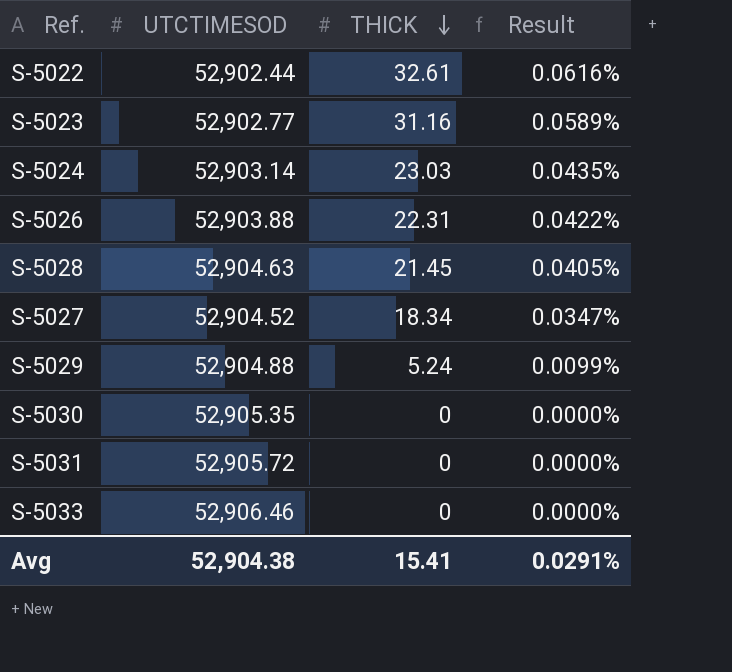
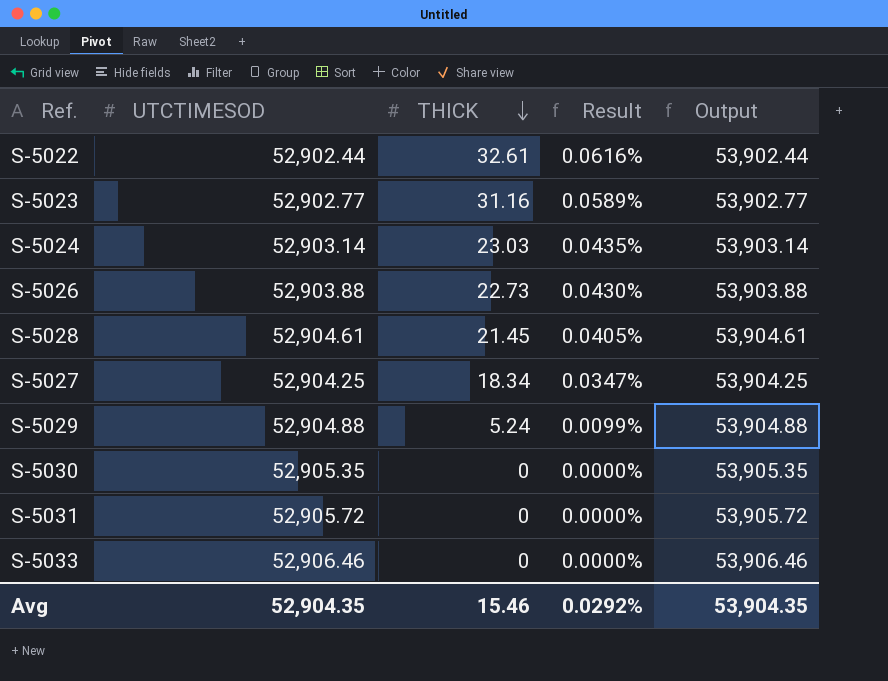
column Output | formula: none -> [UTCTIMESOD] + 1000
S-5026 | THICK: 22.31 -> 22.73
S-5026 | Result: 0.0422% -> 0.0430%
S-5028 | UTCTIMESOD: 52,904.63 -> 52,904.61
S-5027 | UTCTIMESOD: 52,904.52 -> 52,904.25
Avg | UTCTIMESOD: 52,904.38 -> 52,904.35
Avg | THICK: 15.41 -> 15.46
Avg | Result: 0.0291% -> 0.0292%

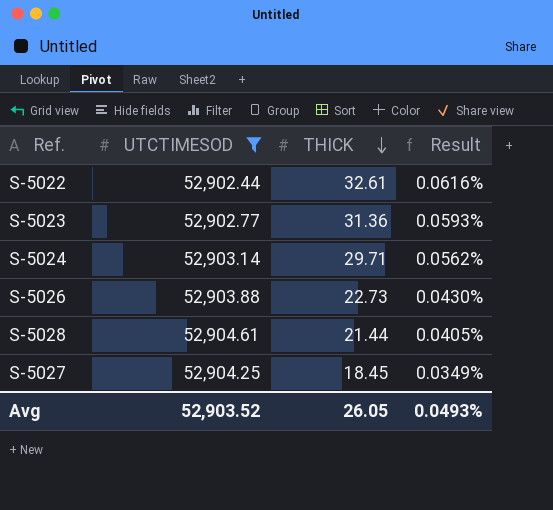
filter: none -> UTCTIMESOD <= 52,904.61
column Output | formula: [UTCTIMESOD] + 1000 -> none
S-5023 | THICK: 31.16 -> 31.36
S-5023 | Result: 0.0589% -> 0.0593%
S-5024 | THICK: 23.03 -> 29.71
S-5024 | Result: 0.0435% -> 0.0562%
S-5028 | THICK: 21.45 -> 21.44
S-5027 | THICK: 18.34 -> 18.45
S-5027 | Result: 0.0347% -> 0.0349%
Avg | UTCTIMESOD: 52,904.35 -> 52,903.52
Avg | THICK: 15.46 -> 26.05
Avg | Result: 0.0292% -> 0.0493%

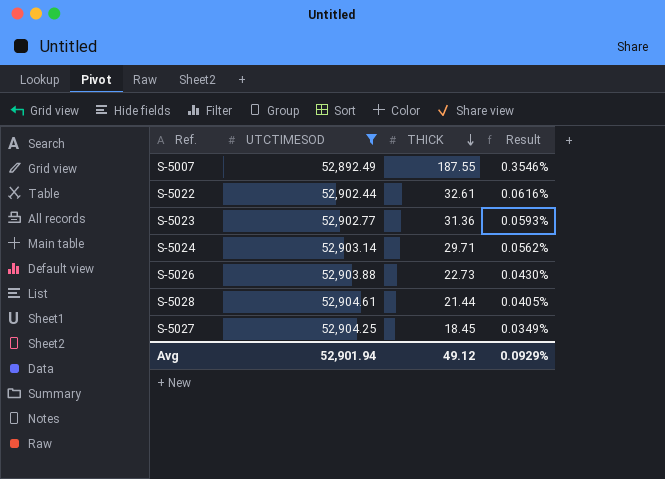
row S-5007: none -> 52,892.49 | 187.55 | 0.3546%
Avg | UTCTIMESOD: 52,903.52 -> 52,901.94
Avg | THICK: 26.05 -> 49.12
Avg | Result: 0.0493% -> 0.0929%

